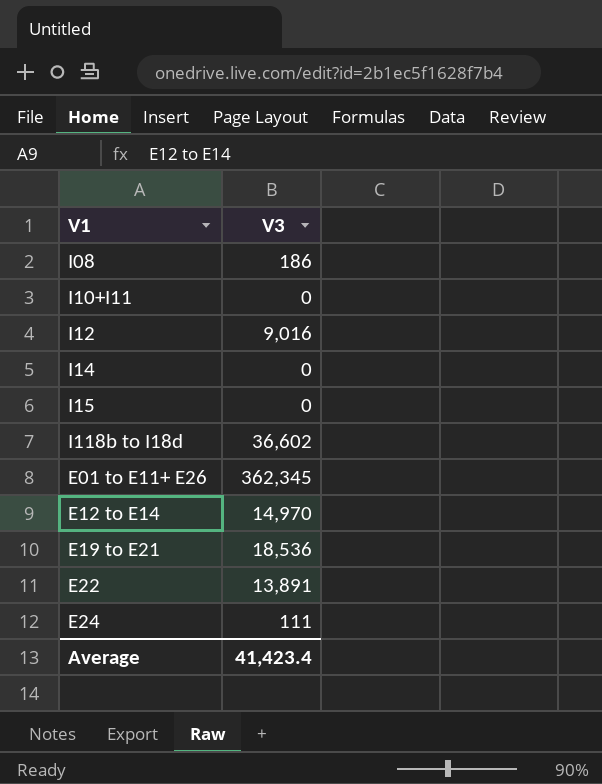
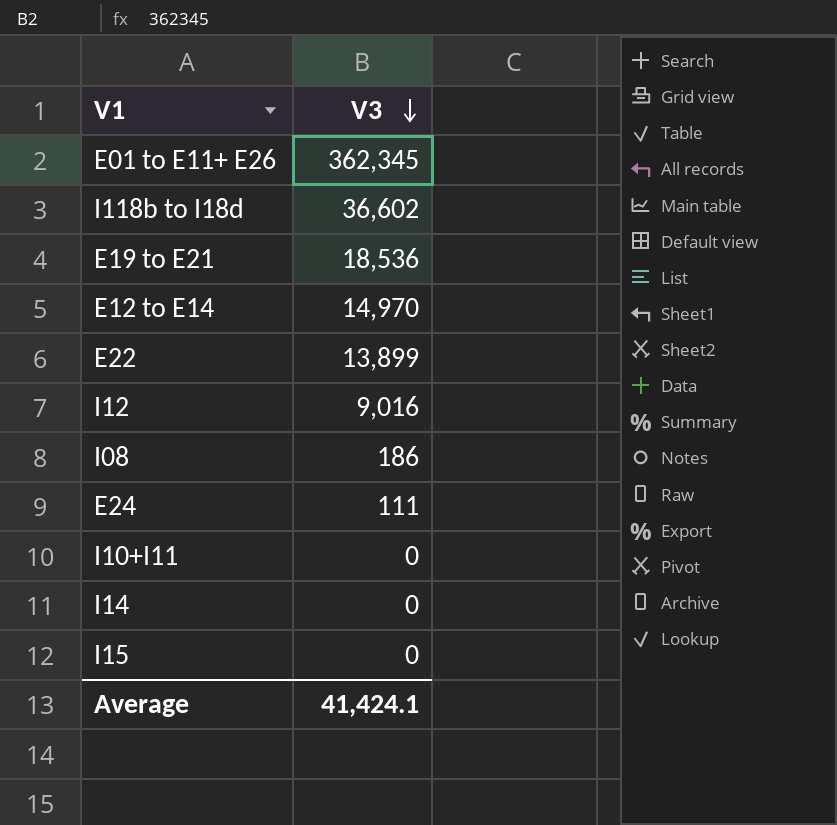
row order: none -> V3 descending
E22 | V3: 13,891 -> 13,899
Average | V3: 41,423.4 -> 41,424.1

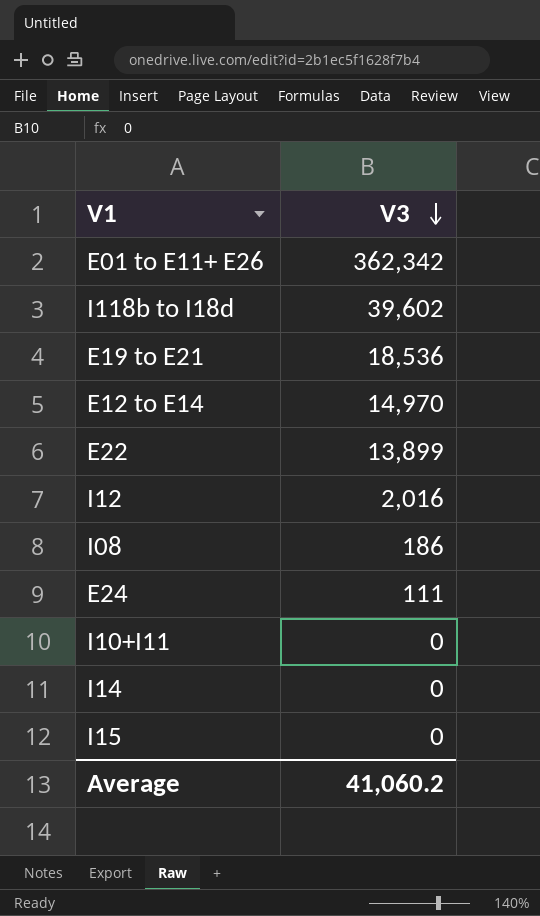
E01 to E11+ E26 | V3: 362,345 -> 362,342
I118b to I18d | V3: 36,602 -> 39,602
I12 | V3: 9,016 -> 2,016
Average | V3: 41,424.1 -> 41,060.2

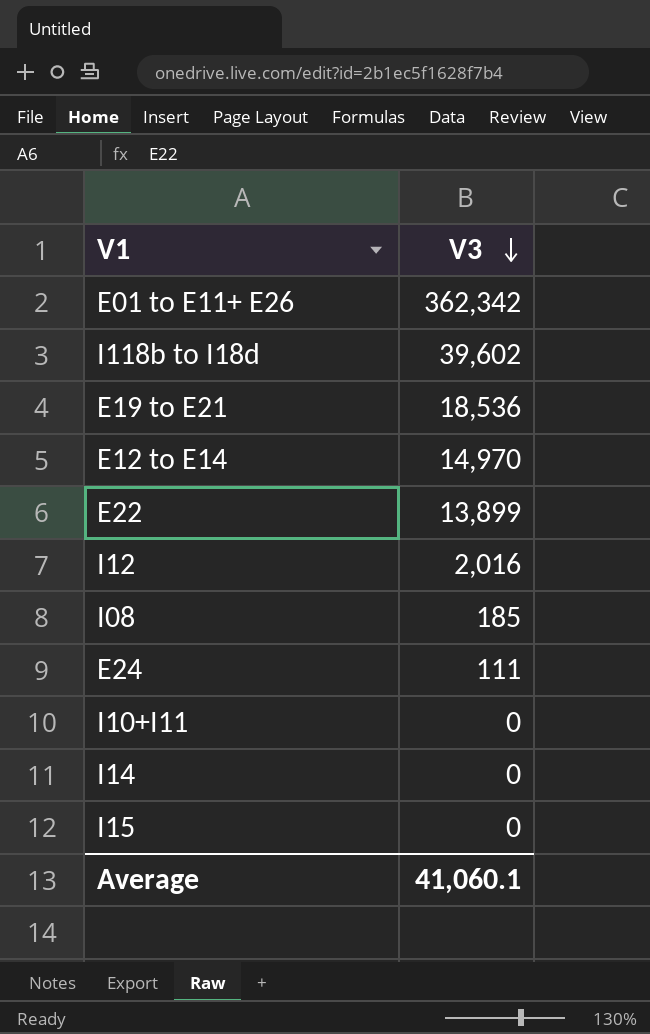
I08 | V3: 186 -> 185
Average | V3: 41,060.2 -> 41,060.1

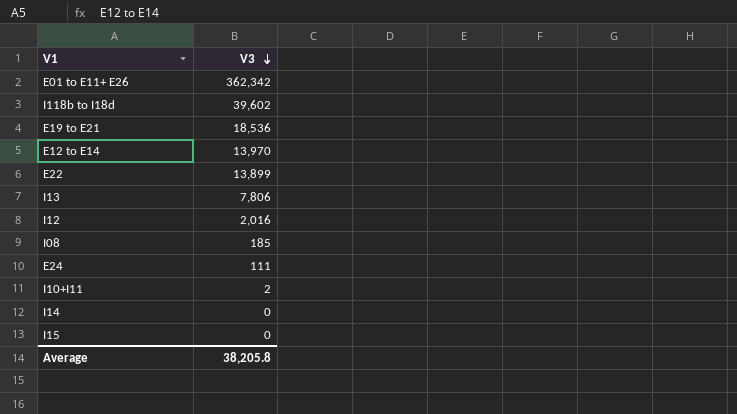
E12 to E14 | V3: 14,970 -> 13,970
row I13: none -> 7,806
I10+I11 | V3: 0 -> 2
Average | V3: 41,060.1 -> 38,205.8

